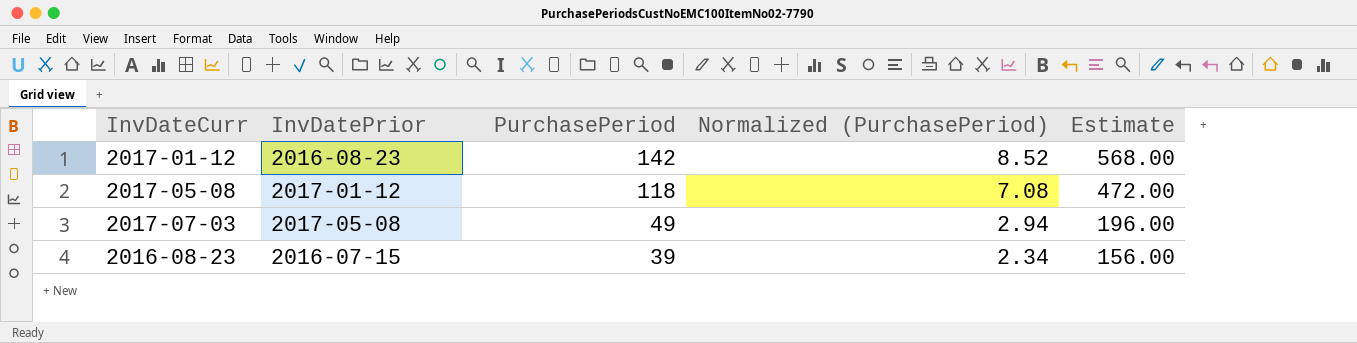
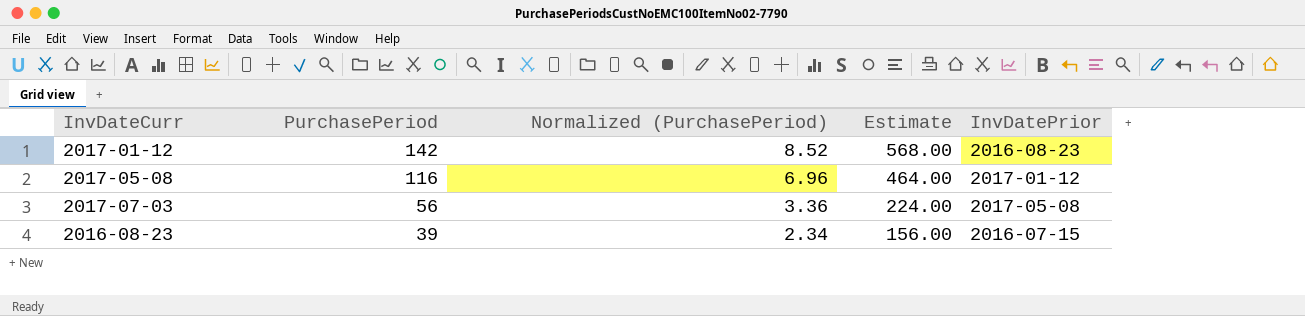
column InvDatePrior | position: 2 -> 5
2017-05-08 | PurchasePeriod: 118 -> 116
2017-05-08 | Normalized (PurchasePeriod): 7.08 -> 6.96
2017-05-08 | Estimate: 472.00 -> 464.00
2017-07-03 | PurchasePeriod: 49 -> 56
2017-07-03 | Normalized (PurchasePeriod): 2.94 -> 3.36
2017-07-03 | Estimate: 196.00 -> 224.00

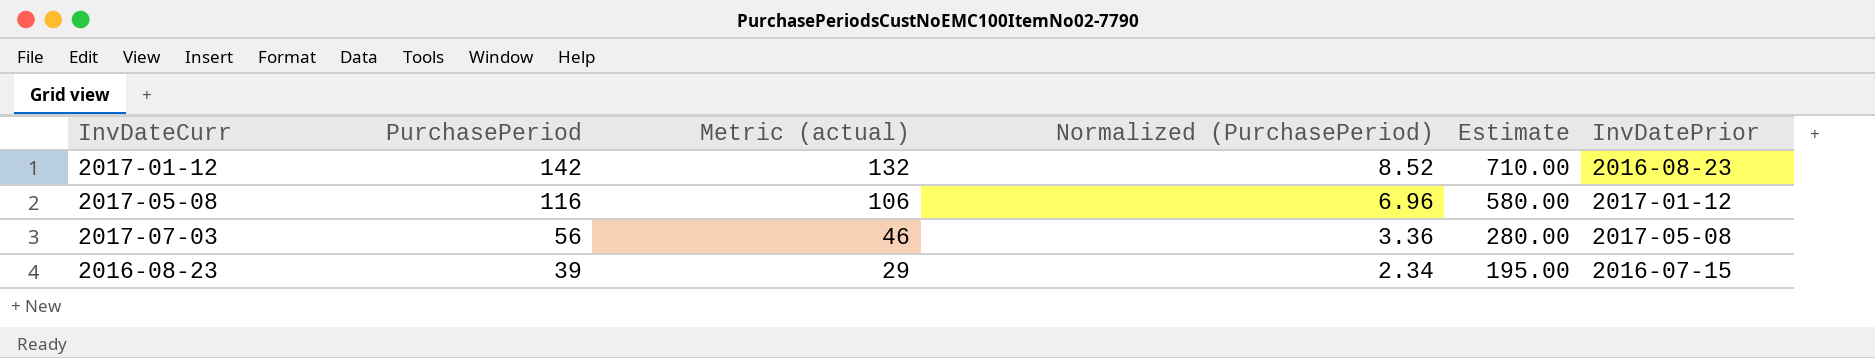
column Metric (actual) | formula: none -> [PurchasePeriod] - 10
column Estimate | formula: [PurchasePeriod] * 4 -> [PurchasePeriod] * 5

